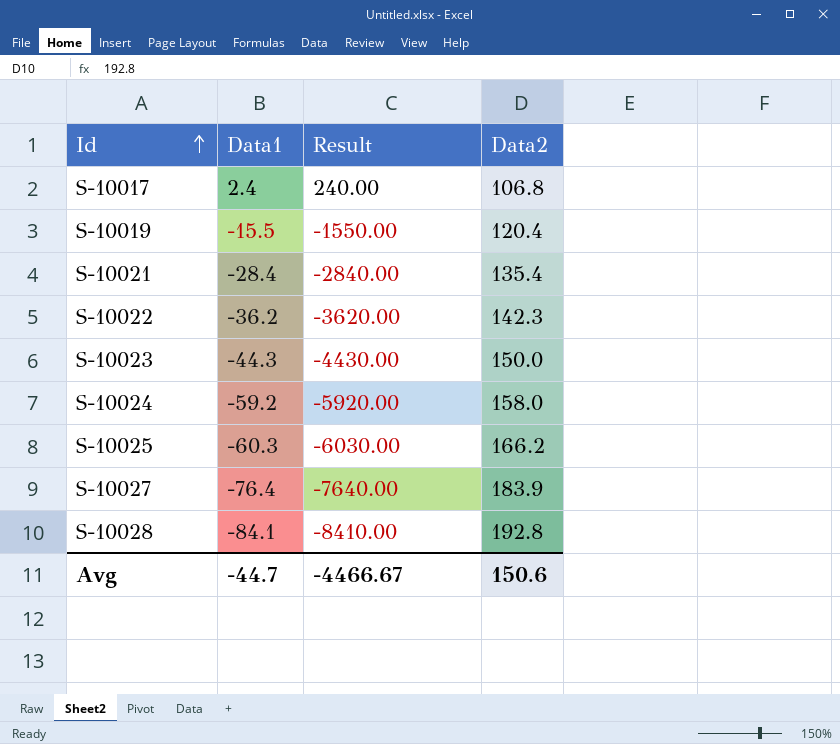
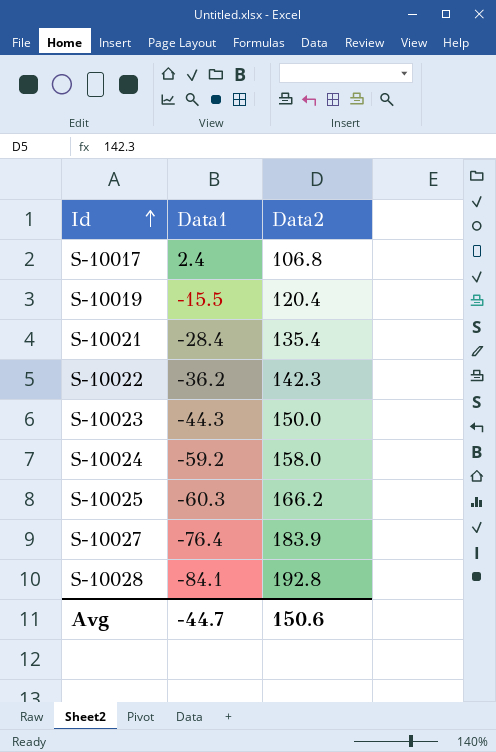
column Result | formula: [Data1] * 100 -> none

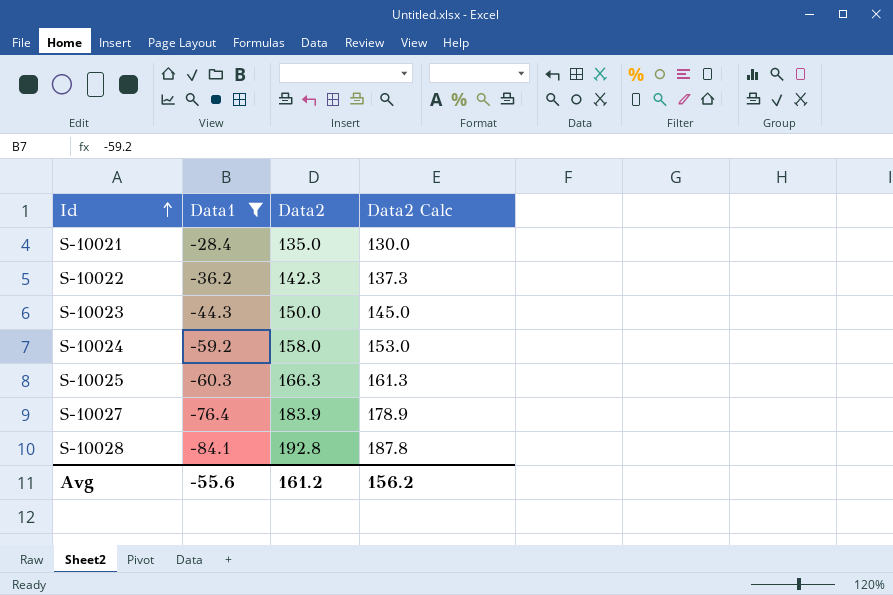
filter: none -> Data1 <= -28.4
column Data2 Calc | formula: none -> [Data2] - 5
S-10021 | Data2: 135.4 -> 135.0
S-10025 | Data2: 166.2 -> 166.3
Avg | Data1: -44.7 -> -55.6
Avg | Data2: 150.6 -> 161.2

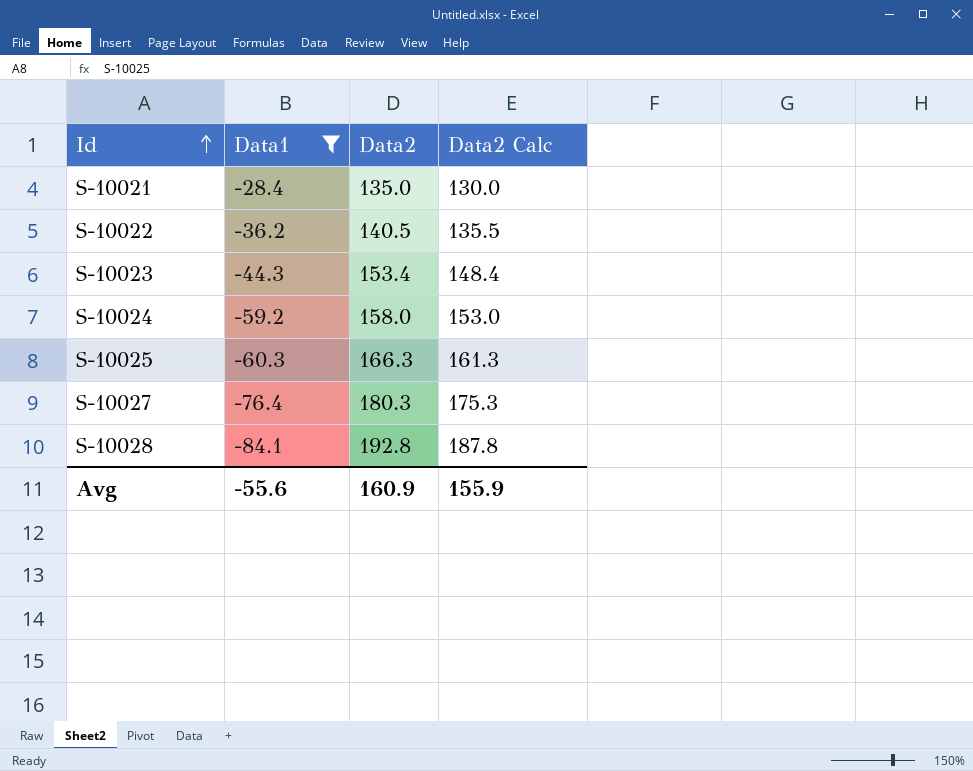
S-10022 | Data2: 142.3 -> 140.5
S-10022 | Data2 Calc: 137.3 -> 135.5
S-10023 | Data2: 150.0 -> 153.4
S-10023 | Data2 Calc: 145.0 -> 148.4
S-10027 | Data2: 183.9 -> 180.3
S-10027 | Data2 Calc: 178.9 -> 175.3
Avg | Data2: 161.2 -> 160.9
Avg | Data2 Calc: 156.2 -> 155.9

